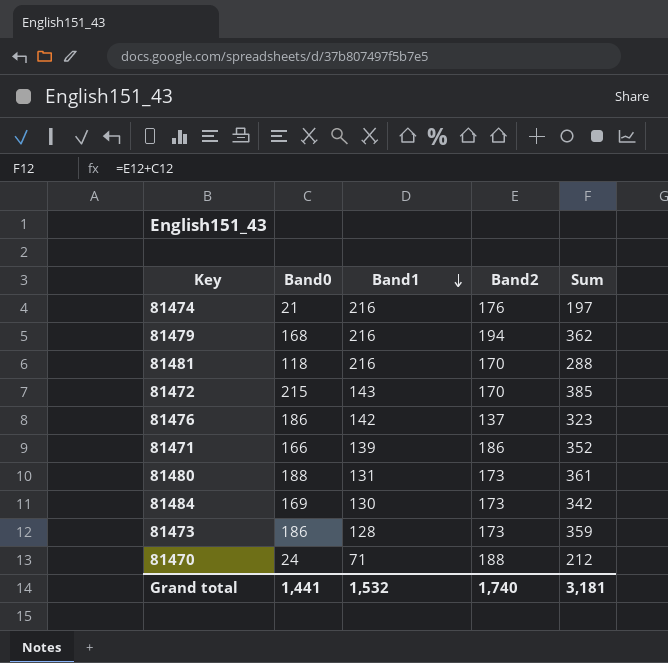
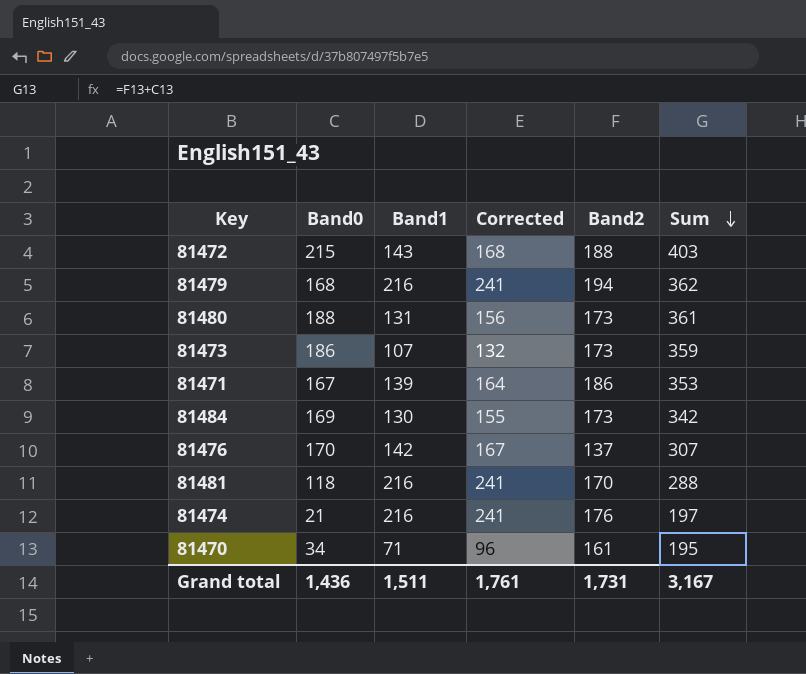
row order: Band1 descending -> Sum descending
column Corrected | formula: none -> [Band1] + 25
81472 | Band2: 170 -> 188
81472 | Sum: 385 -> 403
81473 | Band1: 128 -> 107
81471 | Band0: 166 -> 167
81471 | Sum: 352 -> 353
81476 | Band0: 186 -> 170
81476 | Sum: 323 -> 307
81470 | Band0: 24 -> 34
81470 | Band2: 188 -> 161
81470 | Sum: 212 -> 195
Grand total | Band0: 1,441 -> 1,436
Grand total | Band1: 1,532 -> 1,511
Grand total | Band2: 1,740 -> 1,731
Grand total | Sum: 3,181 -> 3,167

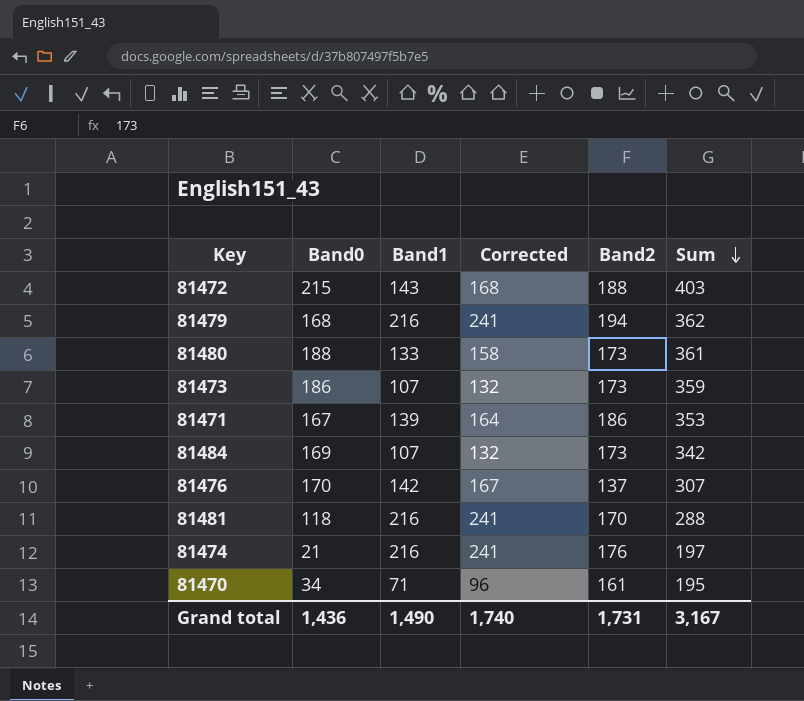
81480 | Band1: 131 -> 133
81480 | Corrected: 156 -> 158
81484 | Band1: 130 -> 107
81484 | Corrected: 155 -> 132
Grand total | Band1: 1,511 -> 1,490
Grand total | Corrected: 1,761 -> 1,740

